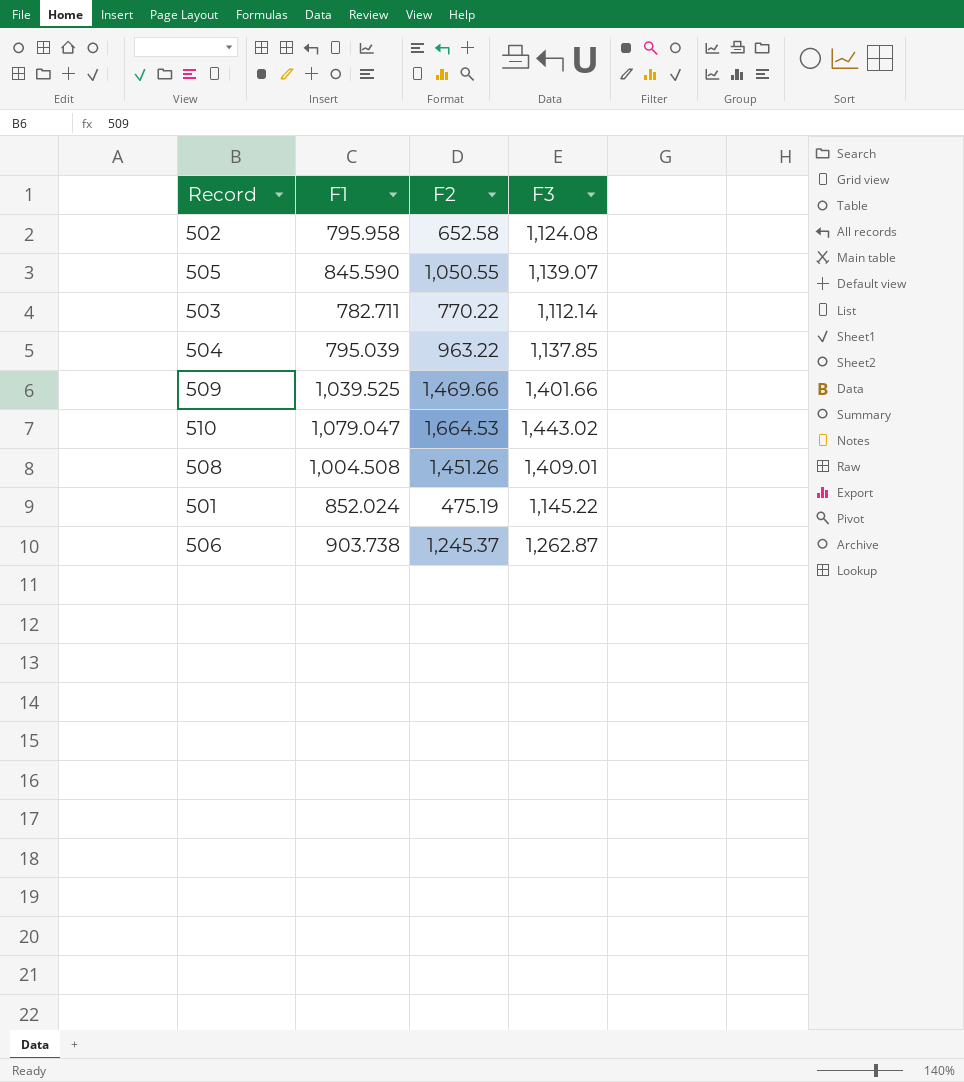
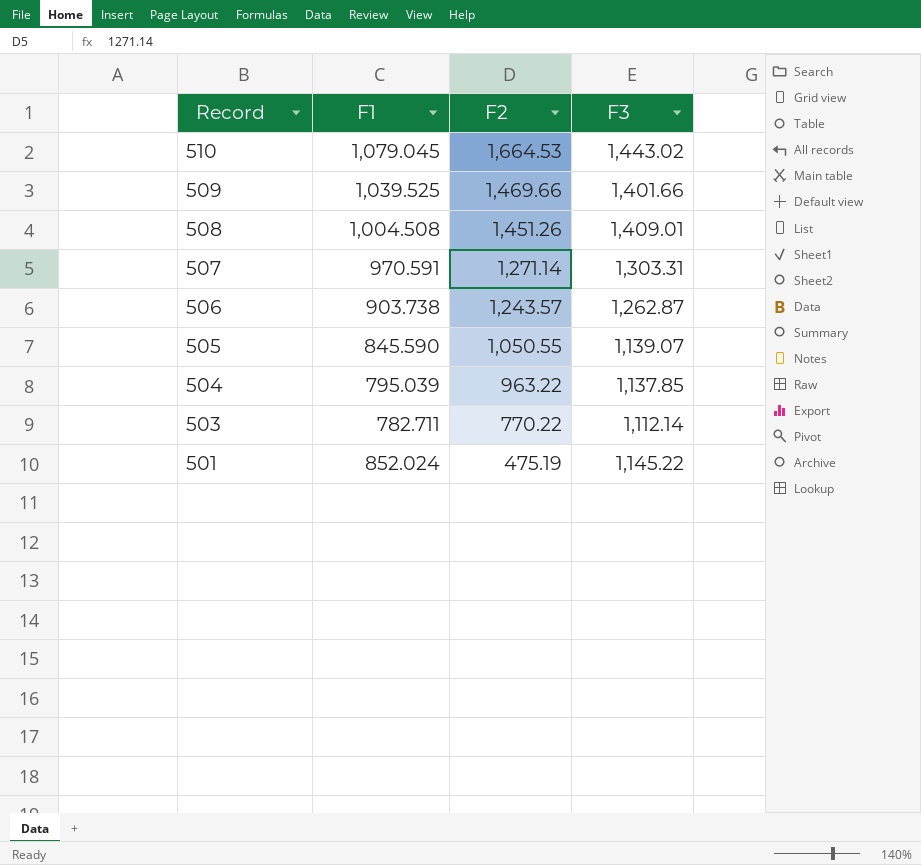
row order: none -> Record descending
row 502: 795.958 | 652.58 | 1,124.08 -> none
510 | F1: 1,079.047 -> 1,079.045
row 507: none -> 970.591 | 1,271.14 | 1,303.31
506 | F2: 1,245.37 -> 1,243.57

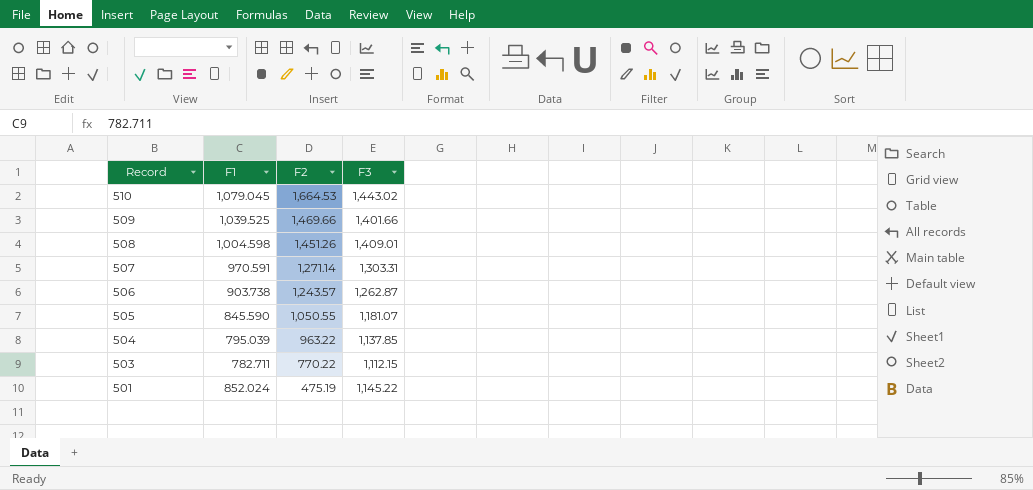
508 | F1: 1,004.508 -> 1,004.598
505 | F3: 1,139.07 -> 1,181.07
503 | F3: 1,112.14 -> 1,112.15

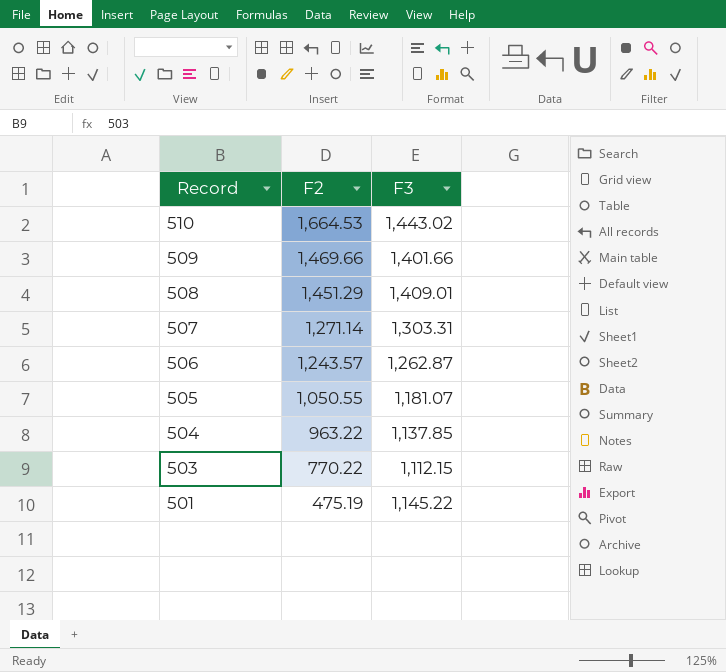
column F1 | position: 2 -> none
508 | F2: 1,451.26 -> 1,451.29

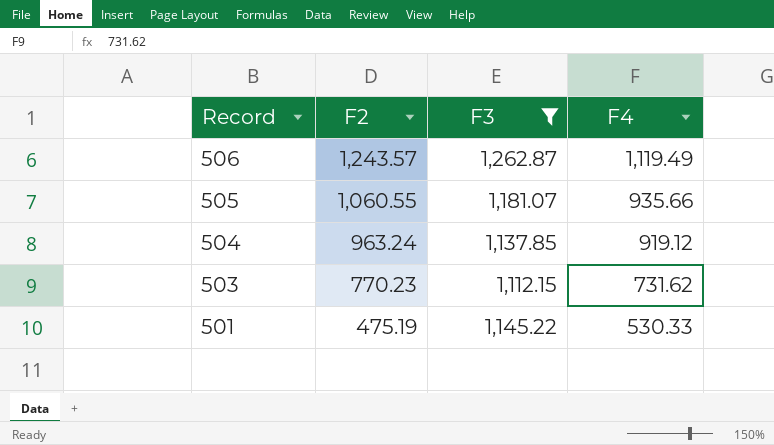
filter: none -> F3 <= 1,262.87
column F4 | position: none -> 4
505 | F2: 1,050.55 -> 1,060.55
504 | F2: 963.22 -> 963.24
503 | F2: 770.22 -> 770.23

